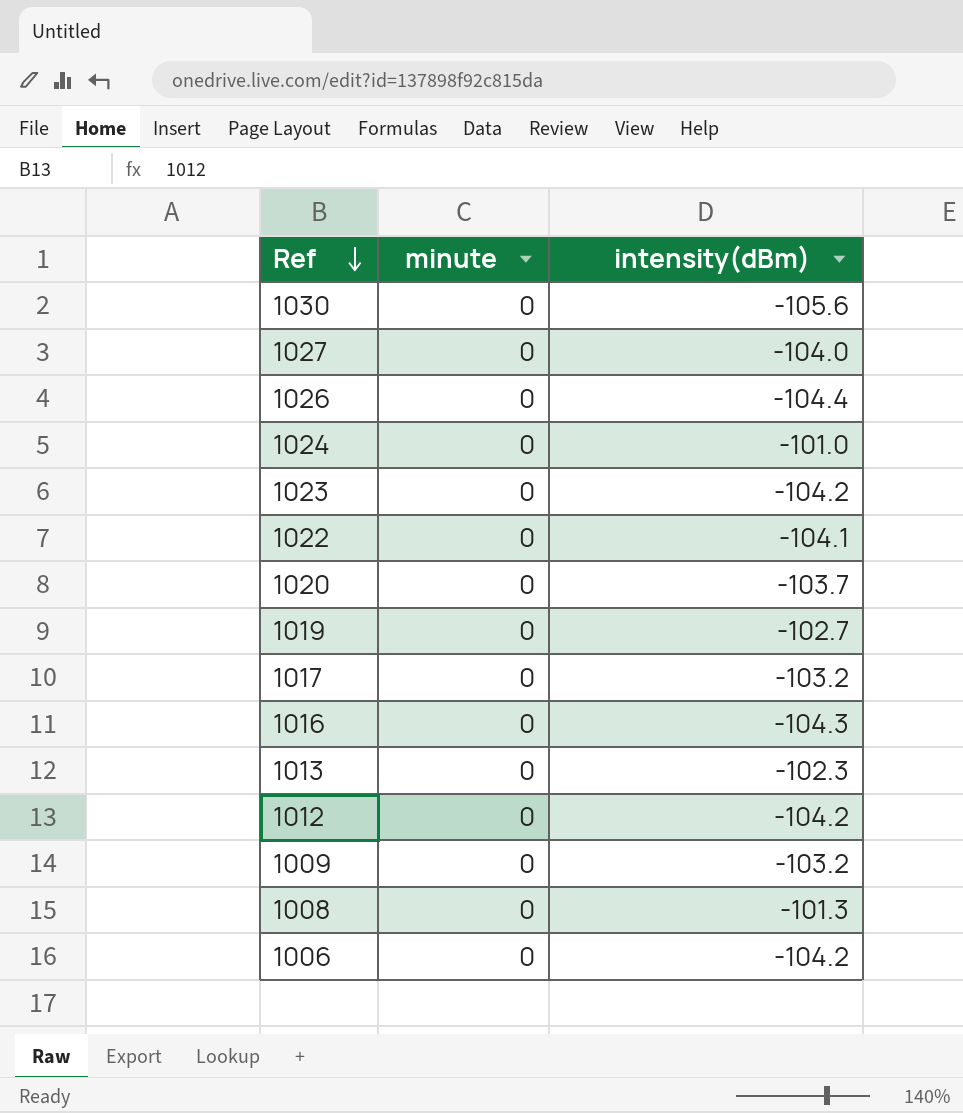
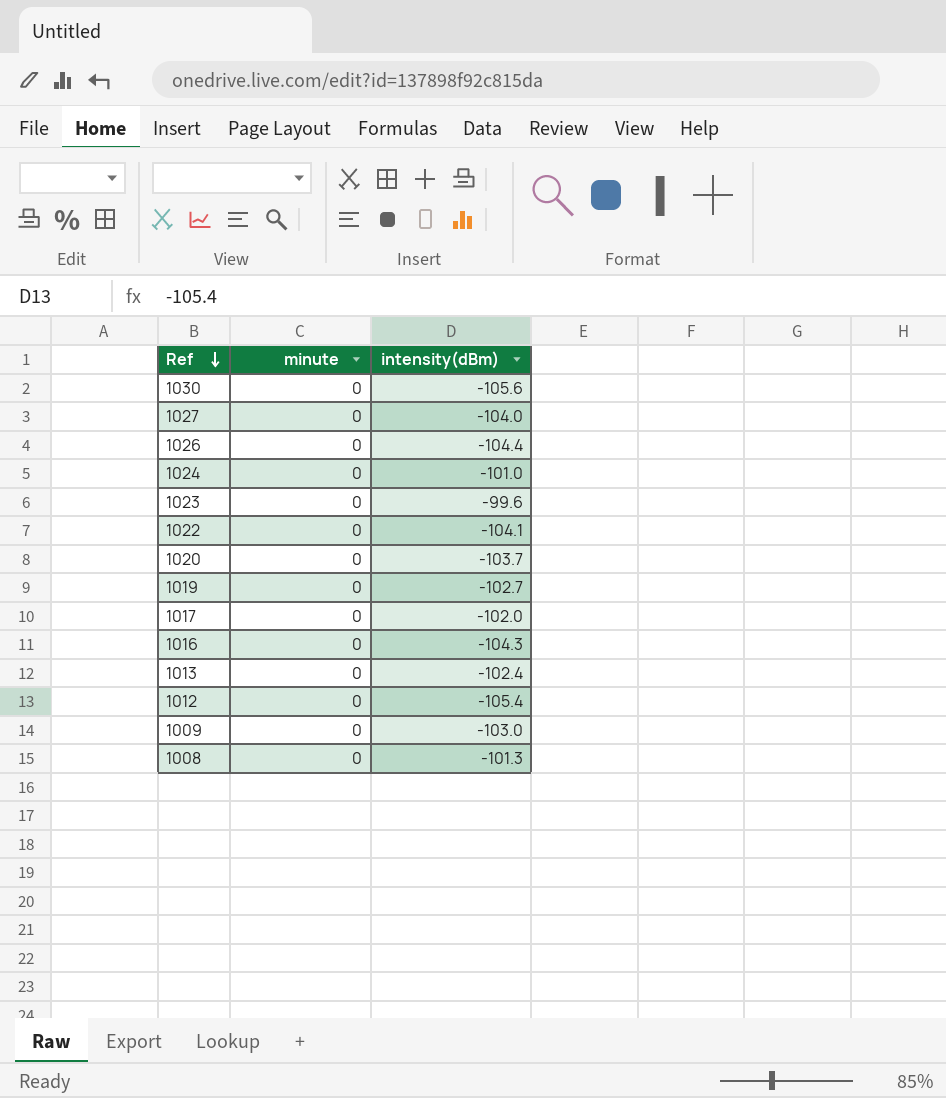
row 1006: 0 | -104.2 -> none
1023 | intensity(dBm): -104.2 -> -99.6
1017 | intensity(dBm): -103.2 -> -102.0
1013 | intensity(dBm): -102.3 -> -102.4
1012 | intensity(dBm): -104.2 -> -105.4
1009 | intensity(dBm): -103.2 -> -103.0

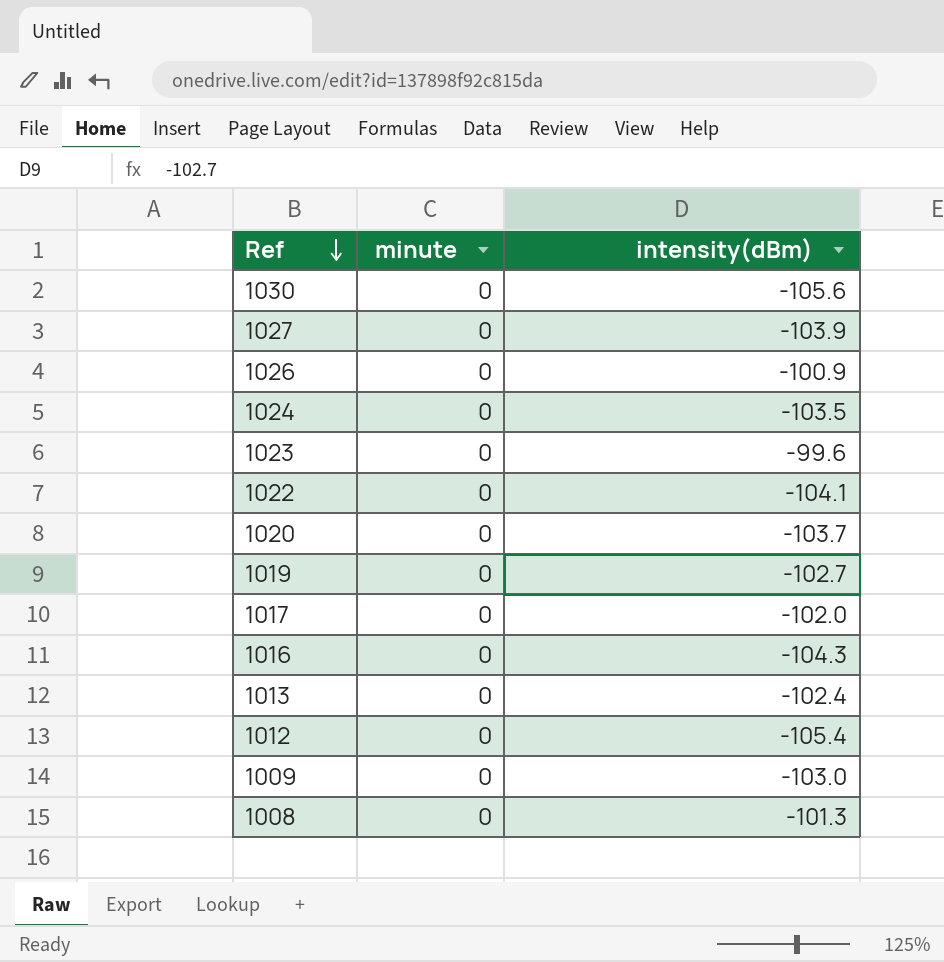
1027 | intensity(dBm): -104.0 -> -103.9
1026 | intensity(dBm): -104.4 -> -100.9
1024 | intensity(dBm): -101.0 -> -103.5

